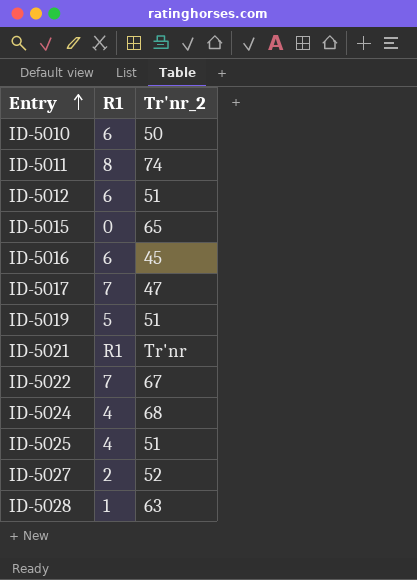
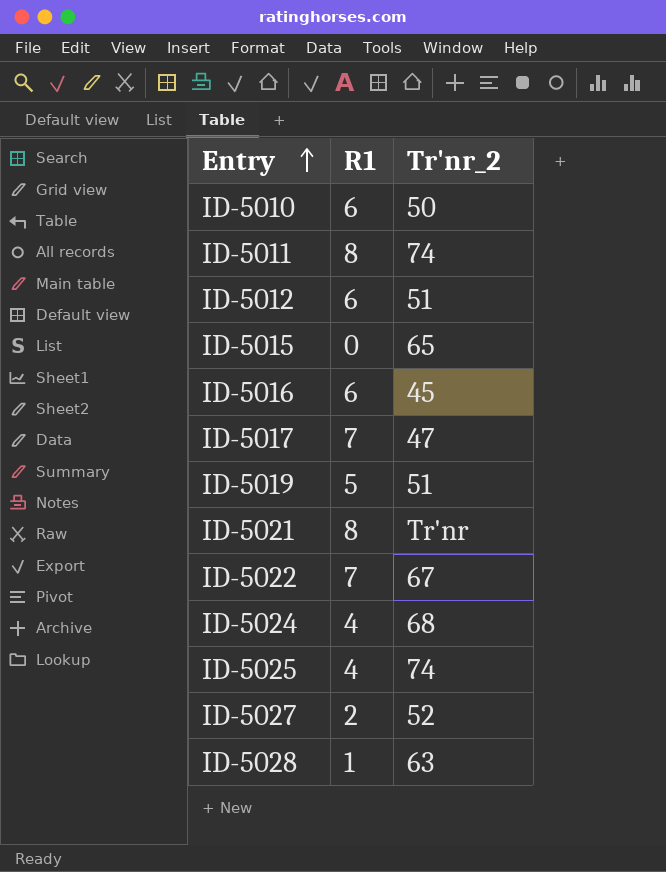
ID-5021 | R1: R1 -> 8
ID-5025 | Tr'nr_2: 51 -> 74

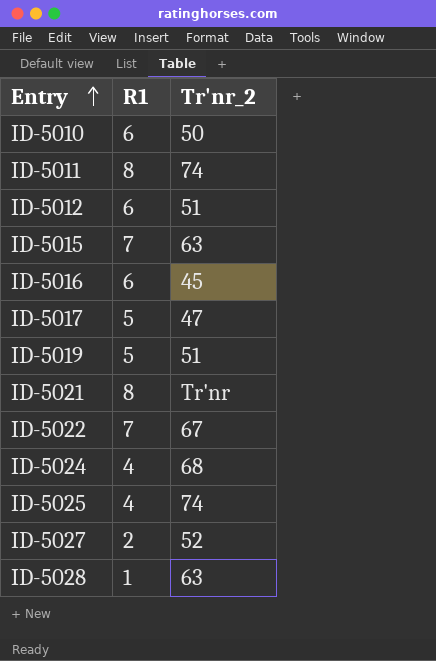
ID-5015 | R1: 0 -> 7
ID-5015 | Tr'nr_2: 65 -> 63
ID-5017 | R1: 7 -> 5

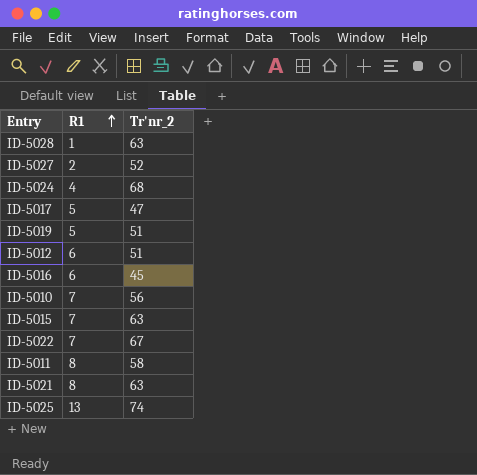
row order: Entry ascending -> R1 ascending
ID-5010 | R1: 6 -> 7
ID-5010 | Tr'nr_2: 50 -> 56
ID-5011 | Tr'nr_2: 74 -> 58
ID-5021 | Tr'nr_2: Tr'nr -> 63
ID-5025 | R1: 4 -> 13

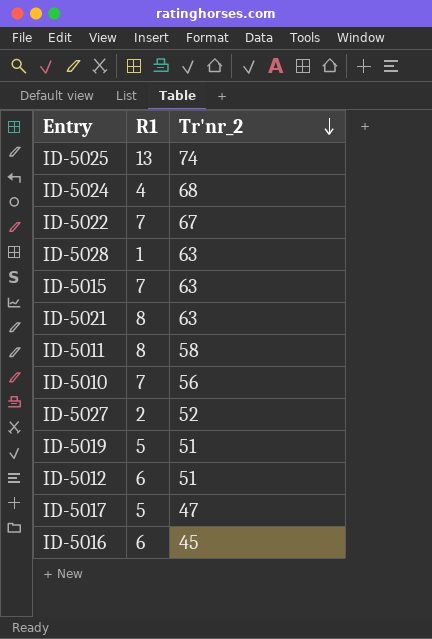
row order: R1 ascending -> Tr'nr_2 descending

